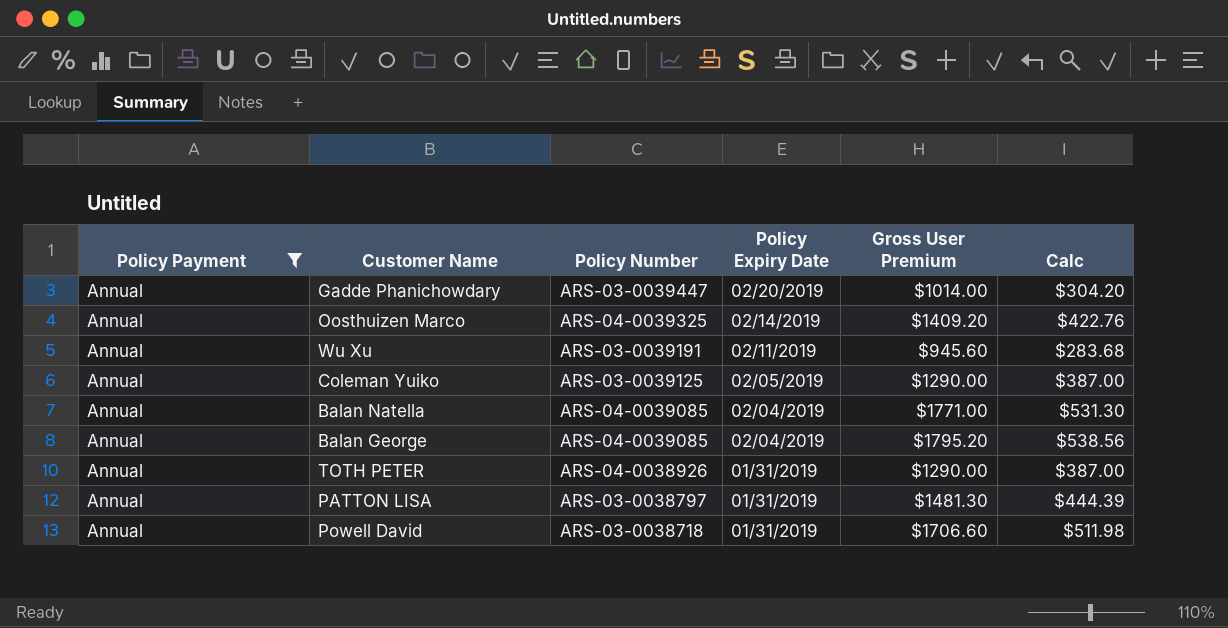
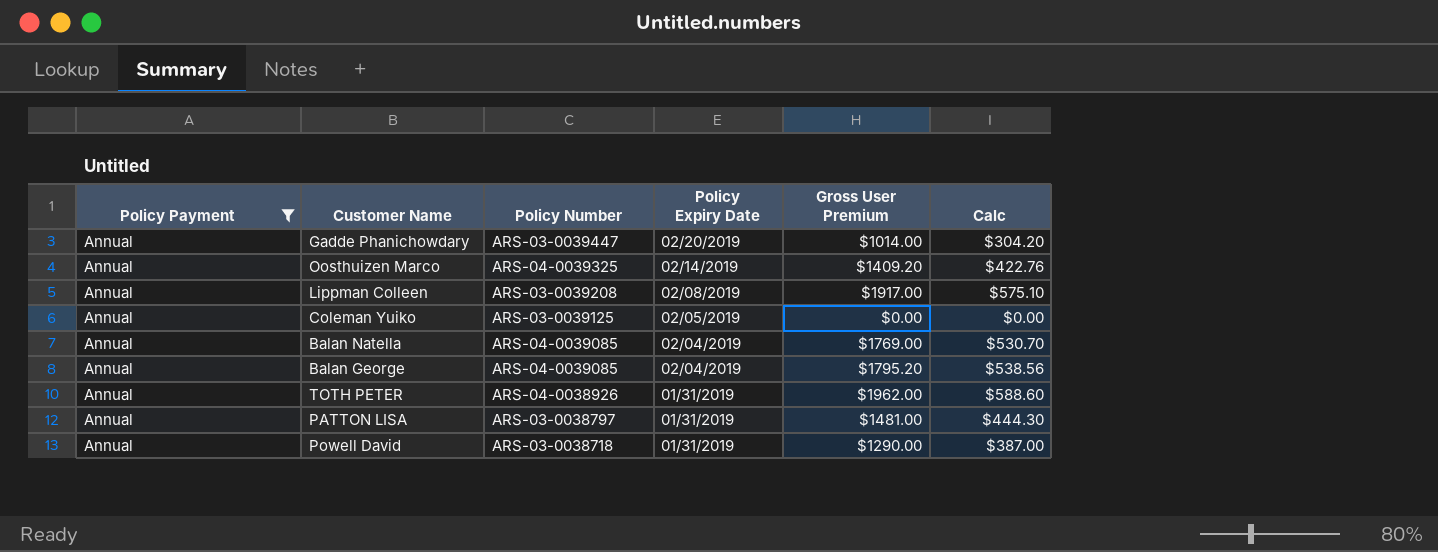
row Wu Xu: Annual | ARS-03-0039191 | 02/11/2019 | $945.60 | $283.68 -> none
row Lippman Colleen: none -> Annual | ARS-03-0039208 | 02/08/2019 | $1917.00 | $575.10
Coleman Yuiko | Gross User Premium: $1290.00 -> $0.00
Coleman Yuiko | Calc: $387.00 -> $0.00
Balan Natella | Gross User Premium: $1771.00 -> $1769.00
Balan Natella | Calc: $531.30 -> $530.70
TOTH PETER | Gross User Premium: $1290.00 -> $1962.00
TOTH PETER | Calc: $387.00 -> $588.60
PATTON LISA | Gross User Premium: $1481.30 -> $1481.00
PATTON LISA | Calc: $444.39 -> $444.30
Powell David | Gross User Premium: $1706.60 -> $1290.00
Powell David | Calc: $511.98 -> $387.00

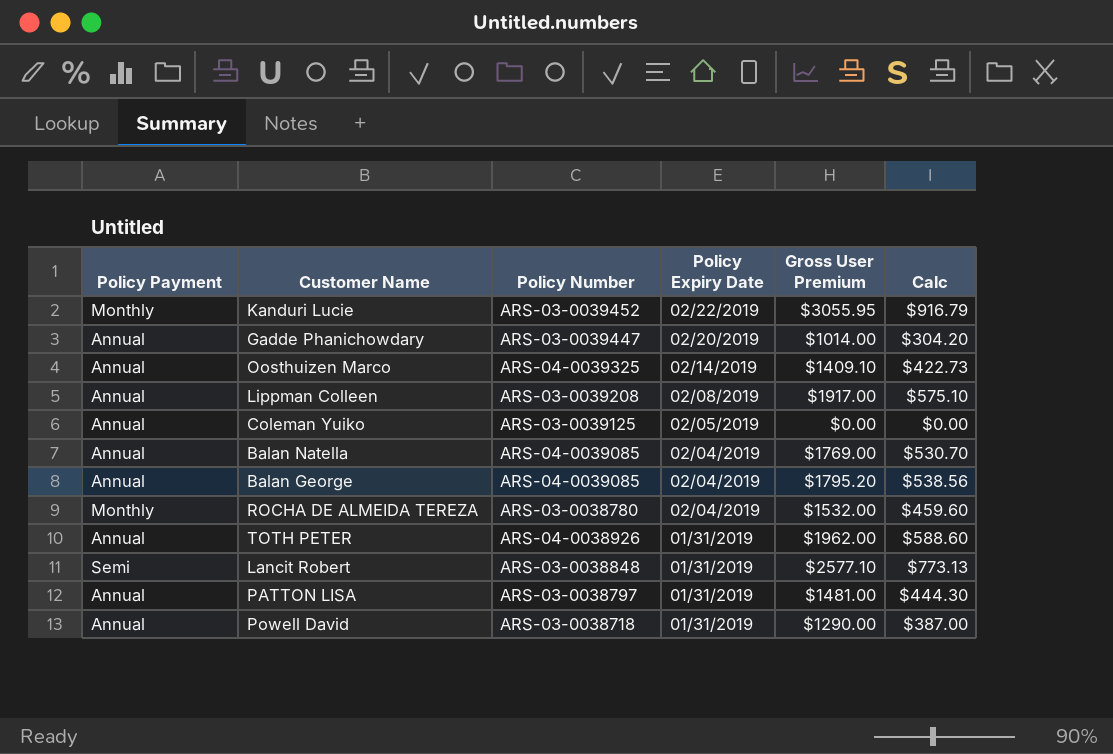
filter: Policy Payment = Annual -> none
Oosthuizen Marco | Gross User Premium: $1409.20 -> $1409.10
Oosthuizen Marco | Calc: $422.76 -> $422.73

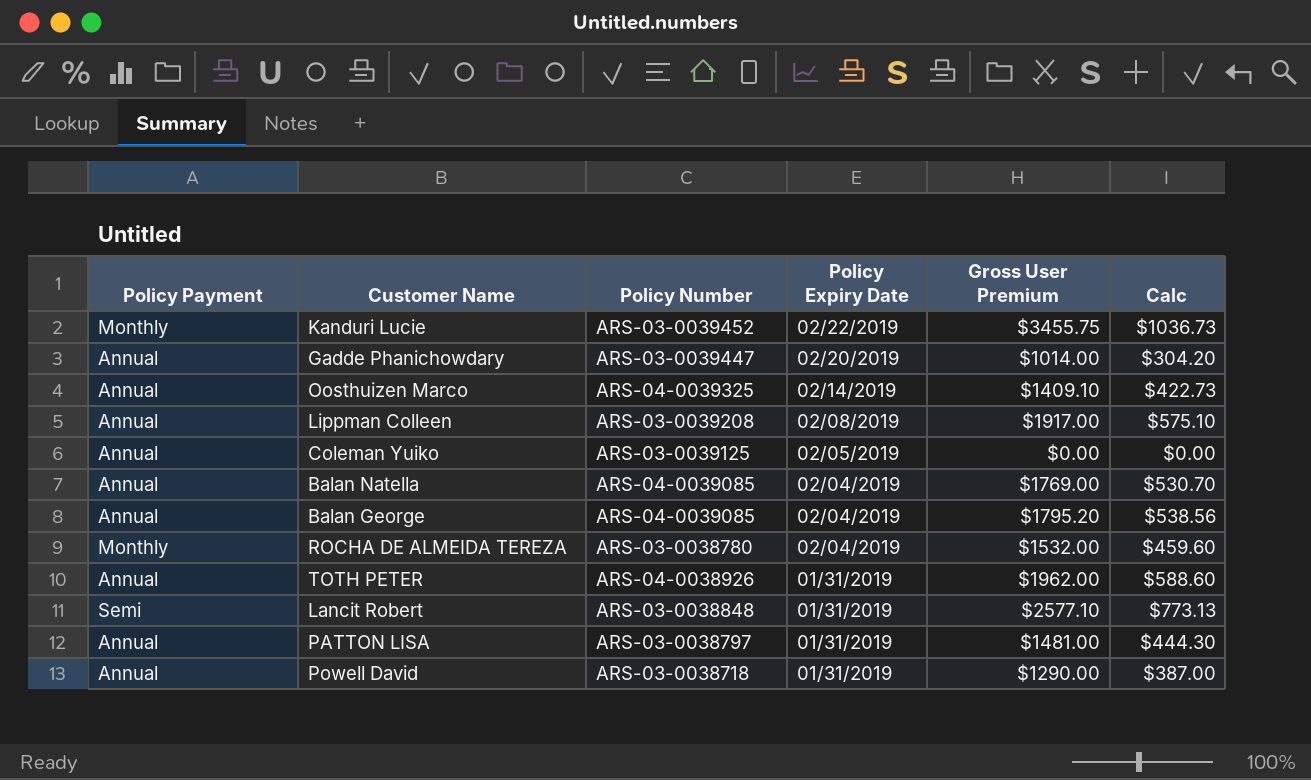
Kanduri Lucie | Gross User Premium: $3055.95 -> $3455.75
Kanduri Lucie | Calc: $916.79 -> $1036.73

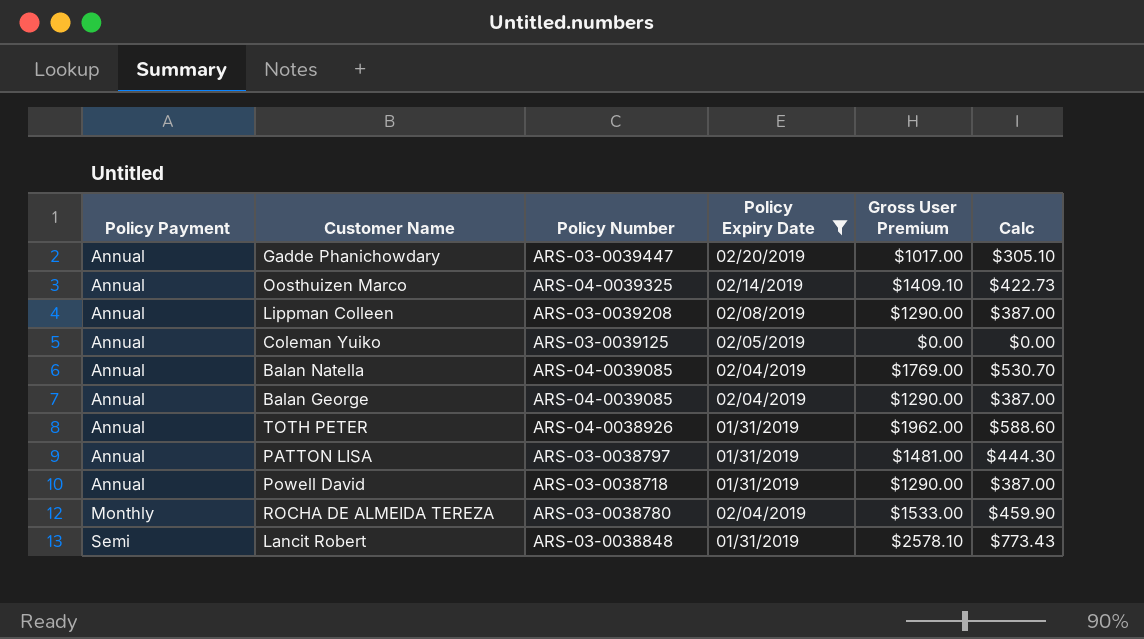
filter: none -> Policy Expiry Date != 02/22/2019
row order: Policy Expiry Date descending -> Policy Payment ascending
Gadde Phanichowdary | Gross User Premium: $1014.00 -> $1017.00
Gadde Phanichowdary | Calc: $304.20 -> $305.10
Lippman Colleen | Gross User Premium: $1917.00 -> $1290.00
Lippman Colleen | Calc: $575.10 -> $387.00
Balan George | Gross User Premium: $1795.20 -> $1290.00
Balan George | Calc: $538.56 -> $387.00
ROCHA DE ALMEIDA TEREZA | Gross User Premium: $1532.00 -> $1533.00
ROCHA DE ALMEIDA TEREZA | Calc: $459.60 -> $459.90
Lancit Robert | Gross User Premium: $2577.10 -> $2578.10
Lancit Robert | Calc: $773.13 -> $773.43

